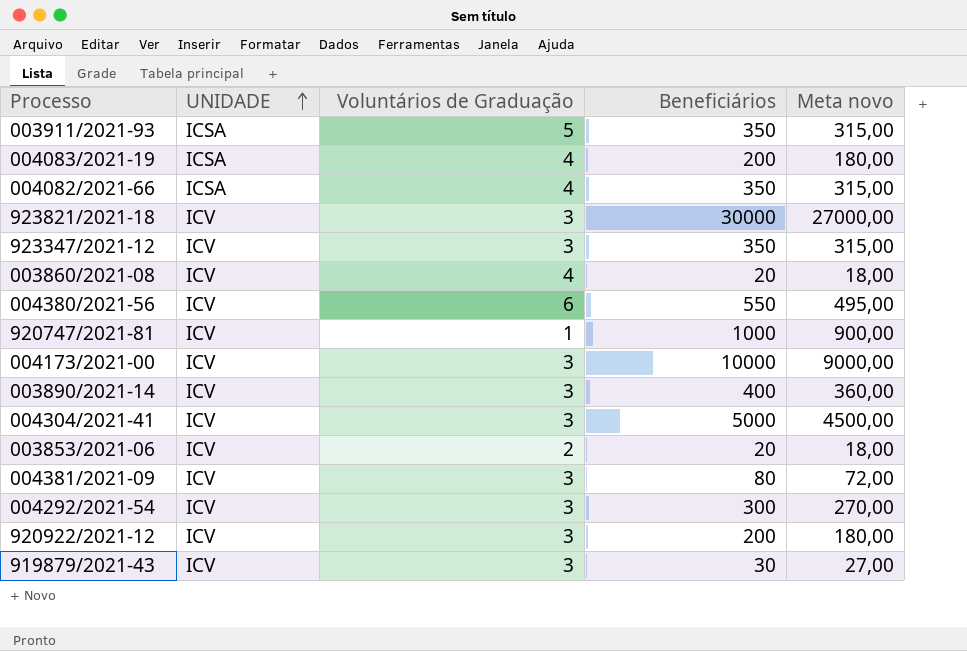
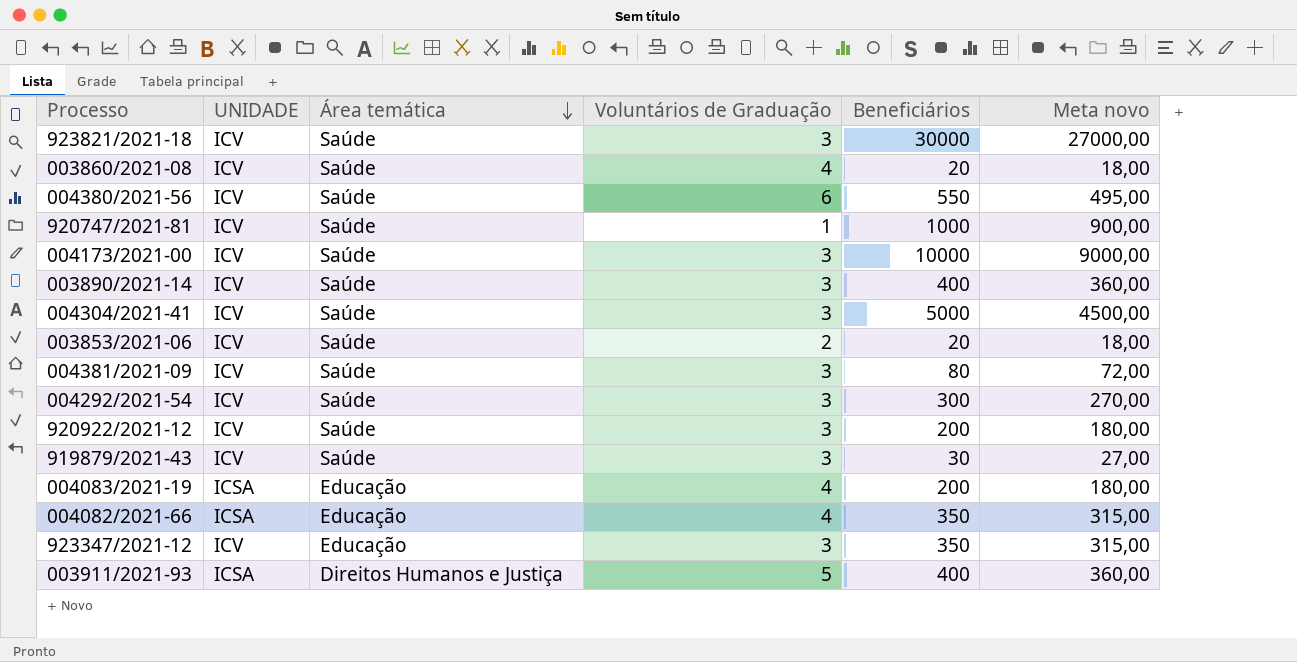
row order: UNIDADE ascending -> Área temática descending
column Área temática | position: none -> 3
003911/2021-93 | Beneficiários: 350 -> 400
003911/2021-93 | Meta novo: 315,00 -> 360,00

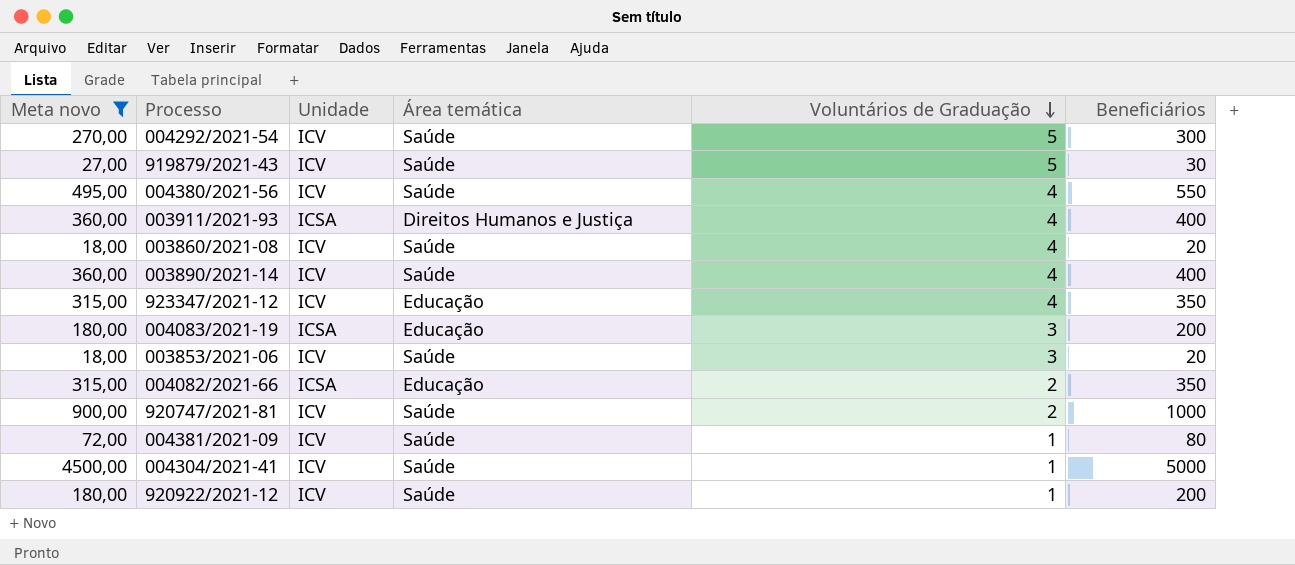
filter: none -> Meta novo <= 4500,00
row order: Área temática descending -> Voluntários de Graduação descending
column Meta novo | position: 6 -> 1
column name: UNIDADE -> Unidade
004292/2021-54 | Voluntários de Graduação: 3 -> 5
919879/2021-43 | Voluntários de Graduação: 3 -> 5
004380/2021-56 | Voluntários de Graduação: 6 -> 4
003911/2021-93 | Voluntários de Graduação: 5 -> 4
003890/2021-14 | Voluntários de Graduação: 3 -> 4
923347/2021-12 | Voluntários de Graduação: 3 -> 4
004083/2021-19 | Voluntários de Graduação: 4 -> 3
003853/2021-06 | Voluntários de Graduação: 2 -> 3
004082/2021-66 | Voluntários de Graduação: 4 -> 2
920747/2021-81 | Voluntários de Graduação: 1 -> 2
004381/2021-09 | Voluntários de Graduação: 3 -> 1
004304/2021-41 | Voluntários de Graduação: 3 -> 1
920922/2021-12 | Voluntários de Graduação: 3 -> 1

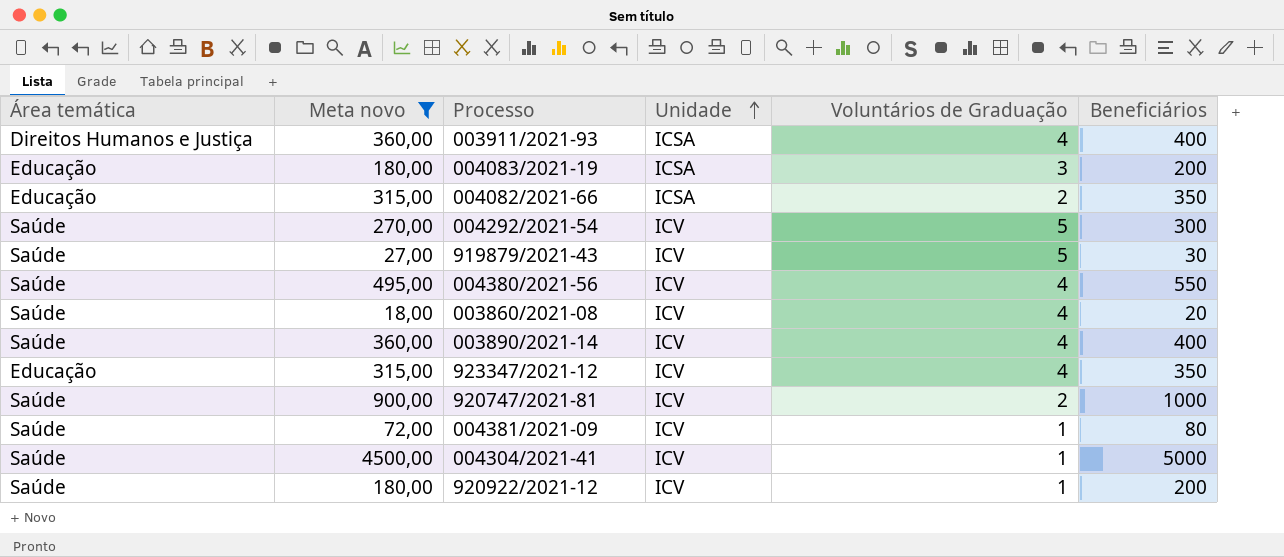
row order: Voluntários de Graduação descending -> Unidade ascending
column Área temática | position: 4 -> 1
row 003853/2021-06: 18,00 | ICV | Saúde | 3 | 20 -> none

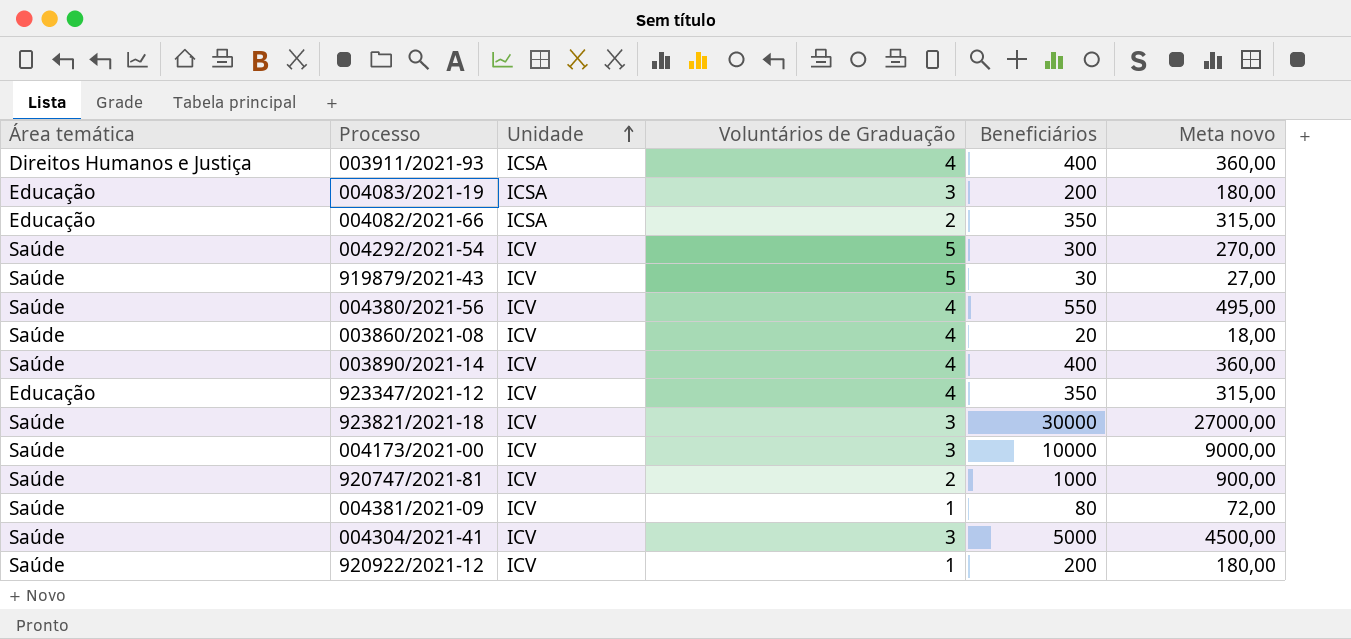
filter: Meta novo <= 4500,00 -> none
column Meta novo | position: 2 -> 6
004304/2021-41 | Voluntários de Graduação: 1 -> 3

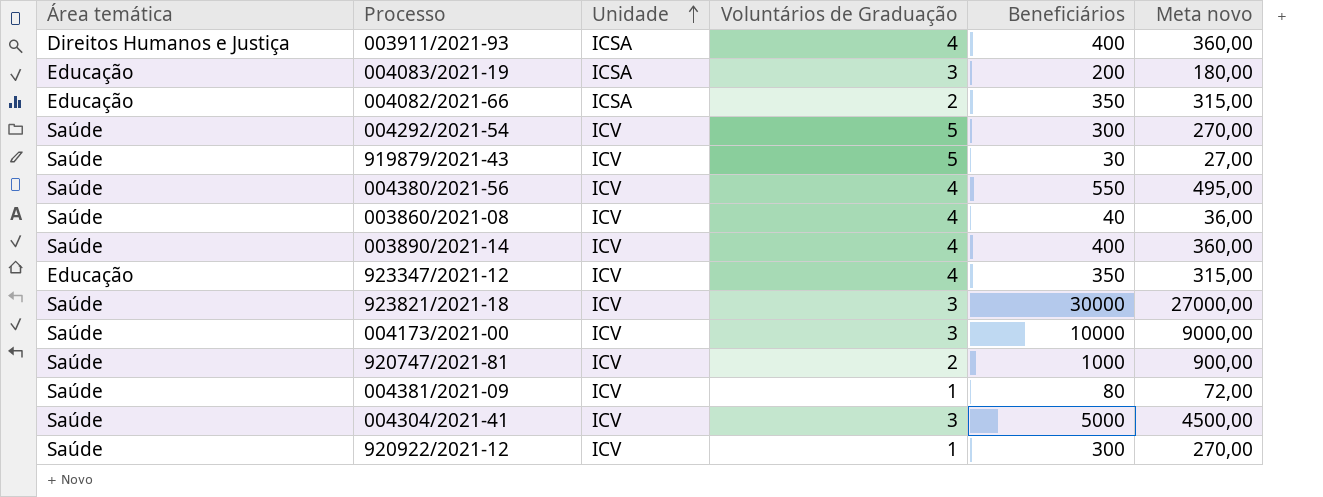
003860/2021-08 | Beneficiários: 20 -> 40
003860/2021-08 | Meta novo: 18,00 -> 36,00
920922/2021-12 | Beneficiários: 200 -> 300
920922/2021-12 | Meta novo: 180,00 -> 270,00

